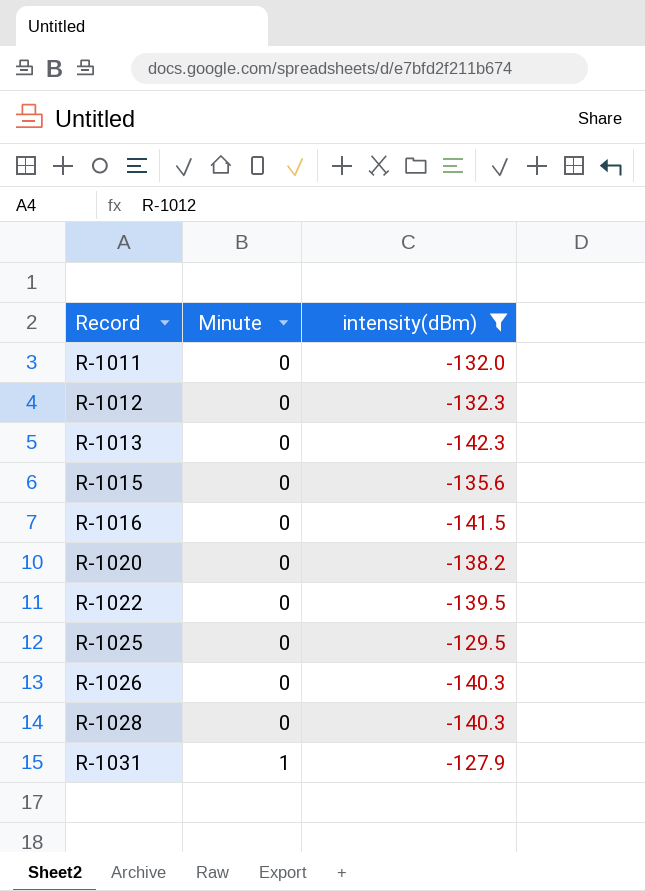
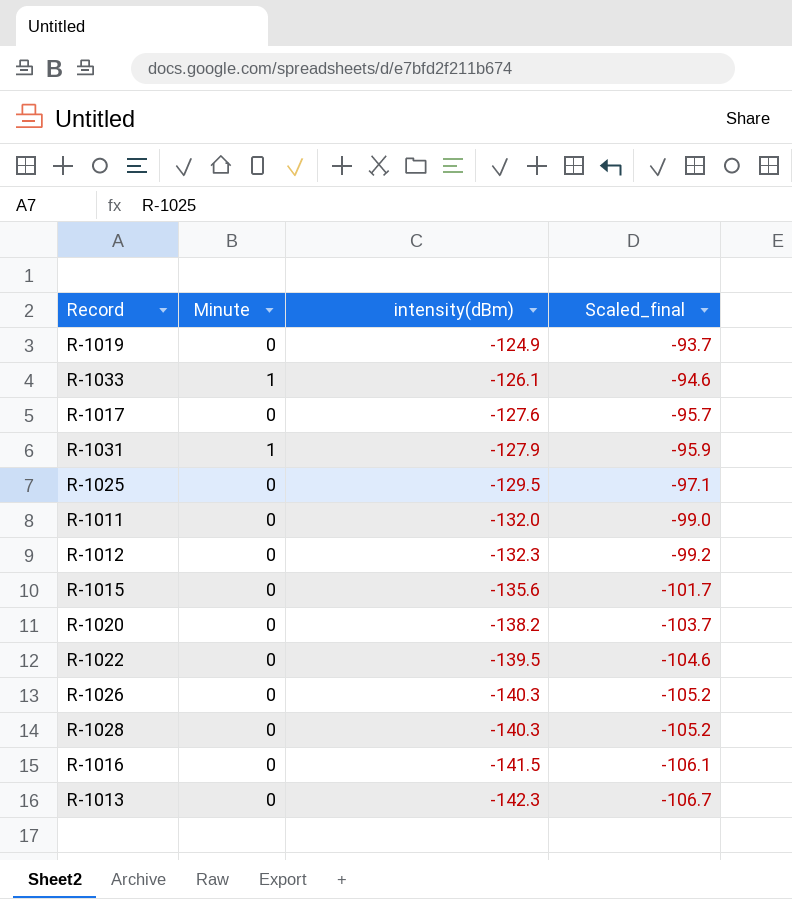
filter: intensity(dBm) <= -127.9 -> none
row order: Record ascending -> intensity(dBm) descending
column Scaled_final | formula: none -> [intensity(dBm)] * 0.75

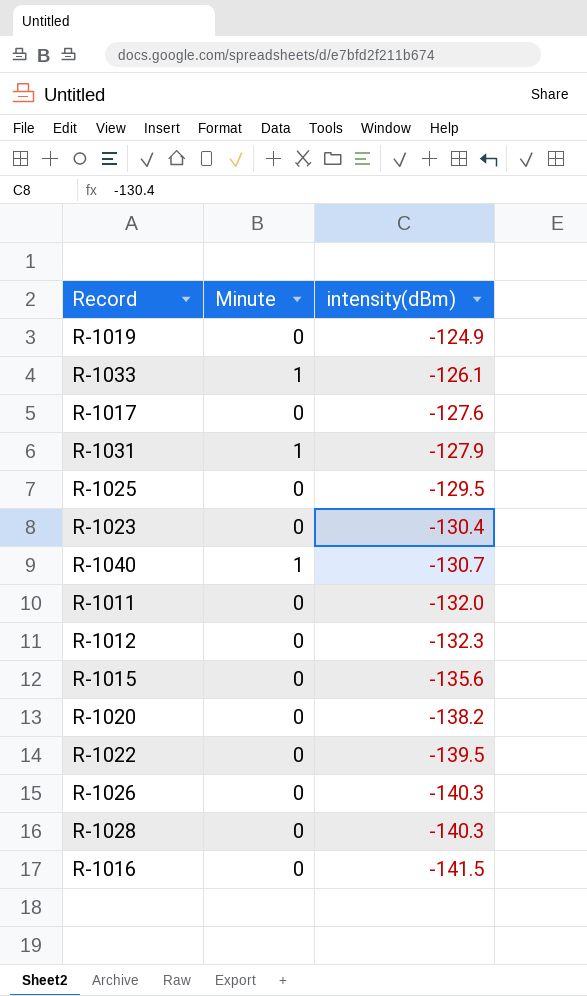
column Scaled_final | formula: [intensity(dBm)] * 0.75 -> none
row R-1013: 0 | -142.3 | -106.7 -> none
row R-1023: none -> 0 | -130.4
row R-1040: none -> 1 | -130.7

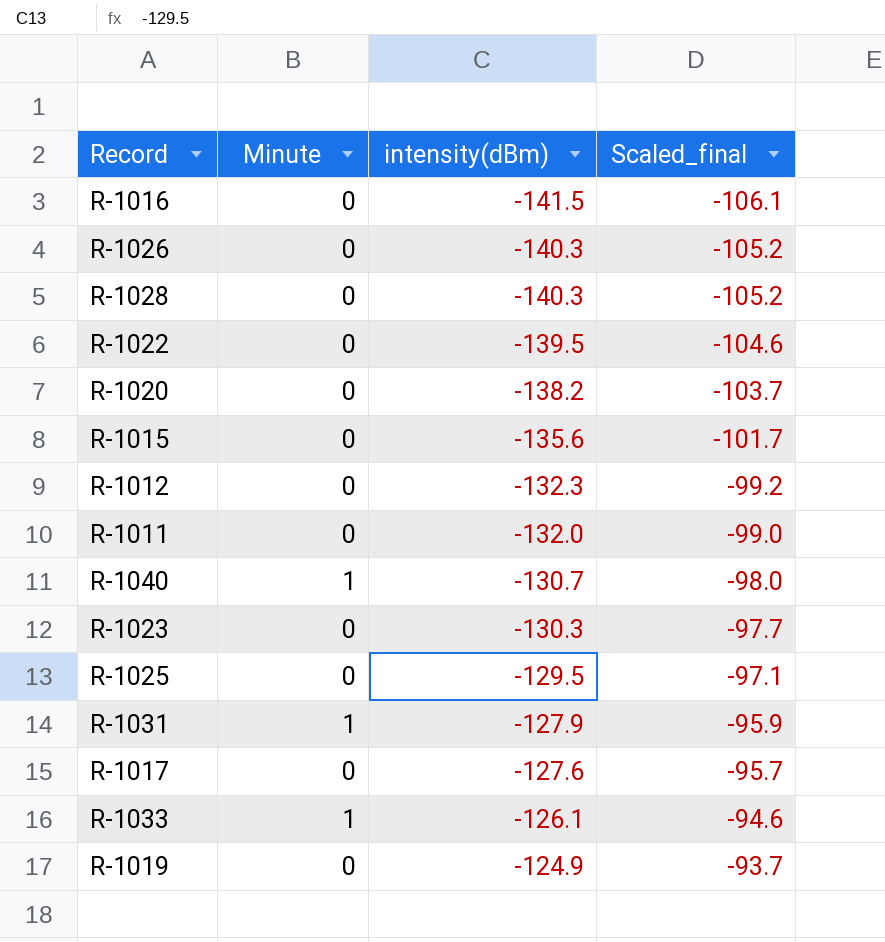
row order: intensity(dBm) descending -> intensity(dBm) ascending
column Scaled_final | formula: none -> [intensity(dBm)] * 0.75
R-1023 | intensity(dBm): -130.4 -> -130.3

